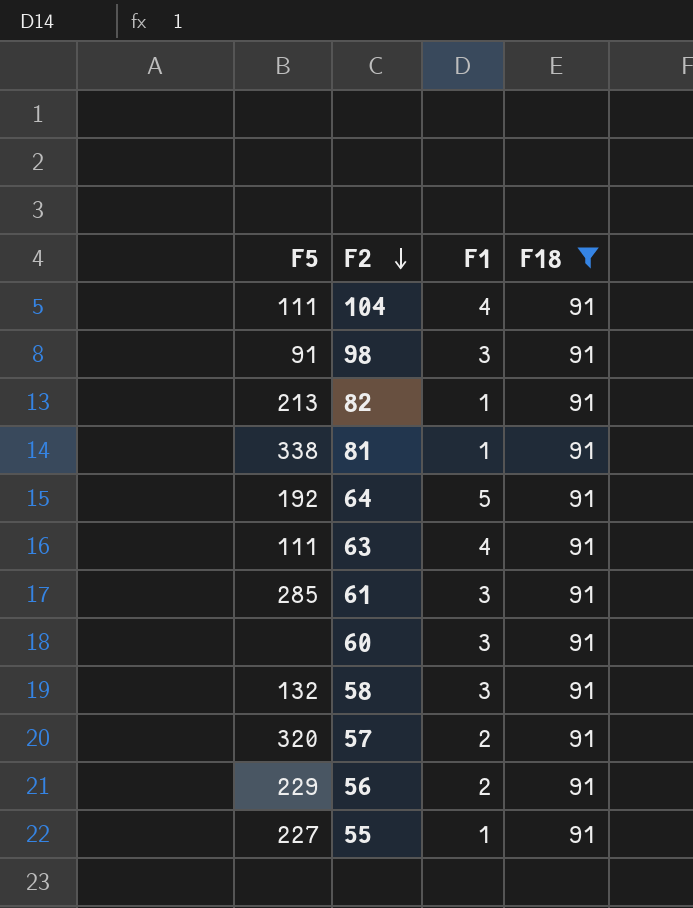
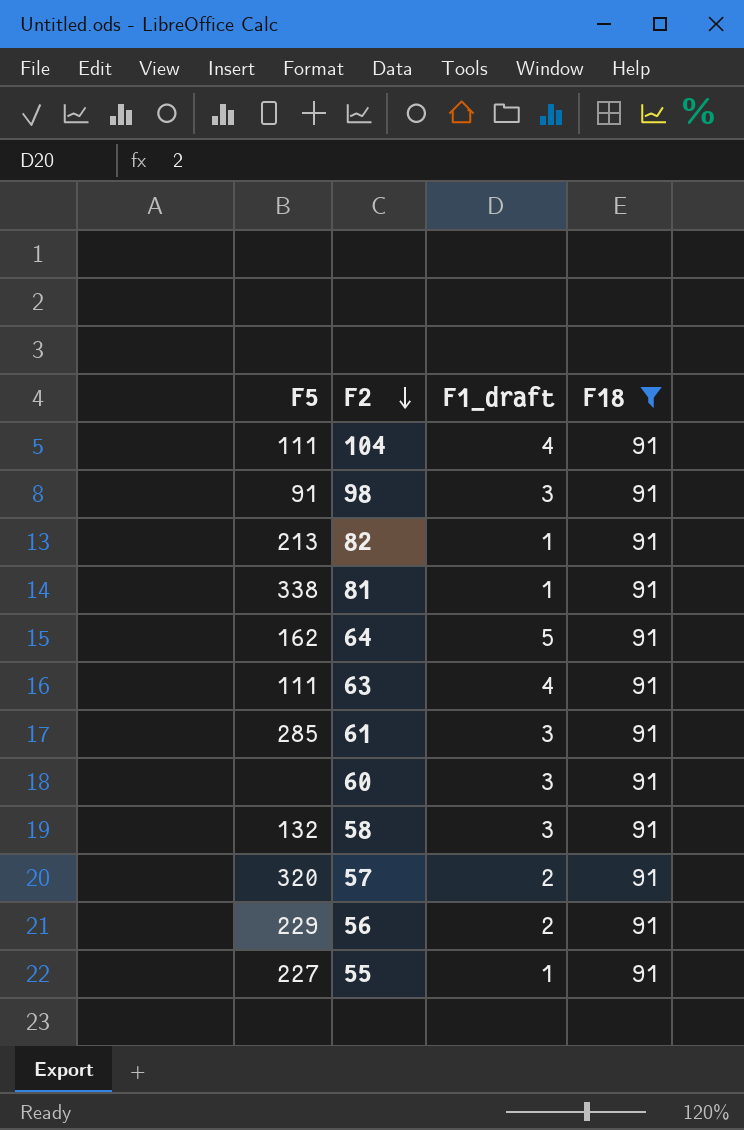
column name: F1 -> F1_draft
64 | F5: 192 -> 162

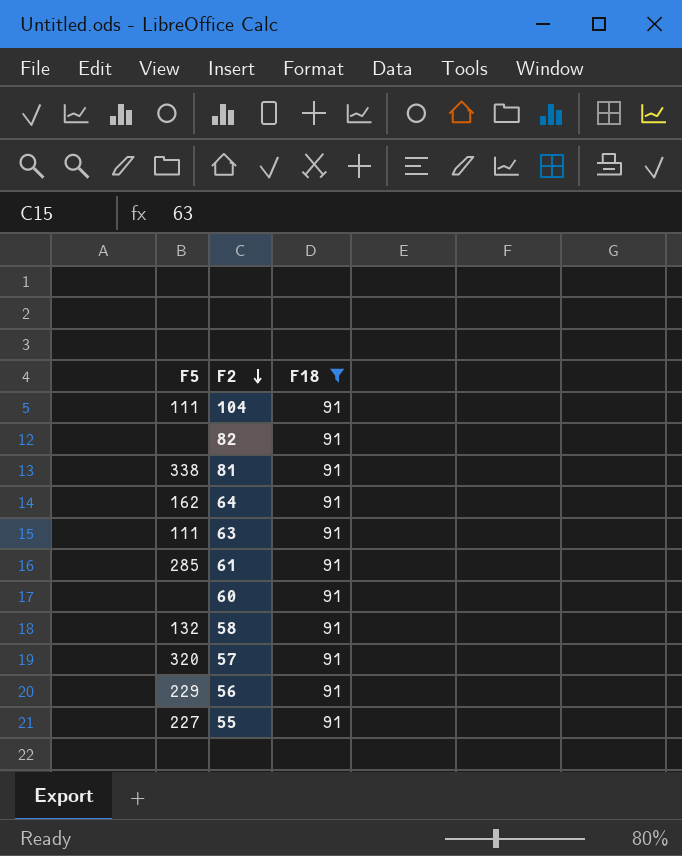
column F1_draft | position: 3 -> none
row 98: 91 | 3 | 91 -> none
82 | F5: 213 -> none

